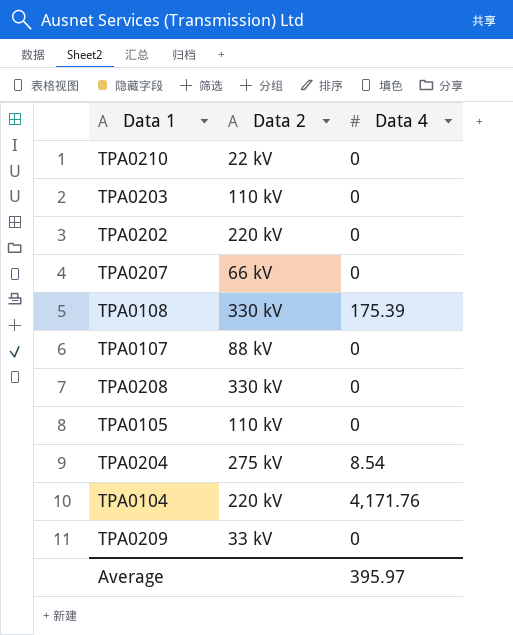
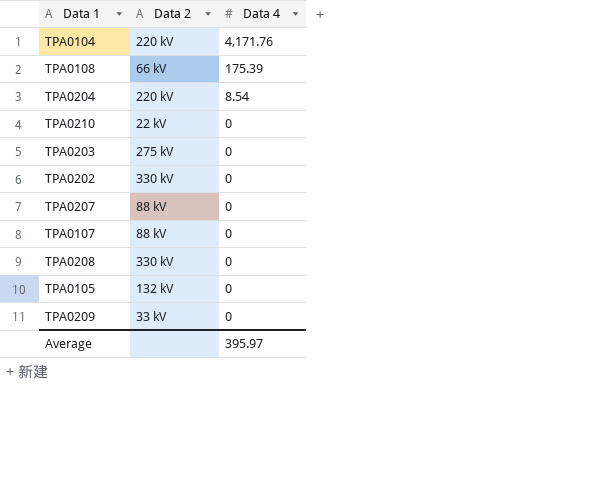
row order: none -> Data 4 descending
TPA0108 | Data 2: 330 kV -> 66 kV
TPA0204 | Data 2: 275 kV -> 220 kV
TPA0203 | Data 2: 110 kV -> 275 kV
TPA0202 | Data 2: 220 kV -> 330 kV
TPA0207 | Data 2: 66 kV -> 88 kV
TPA0105 | Data 2: 110 kV -> 132 kV

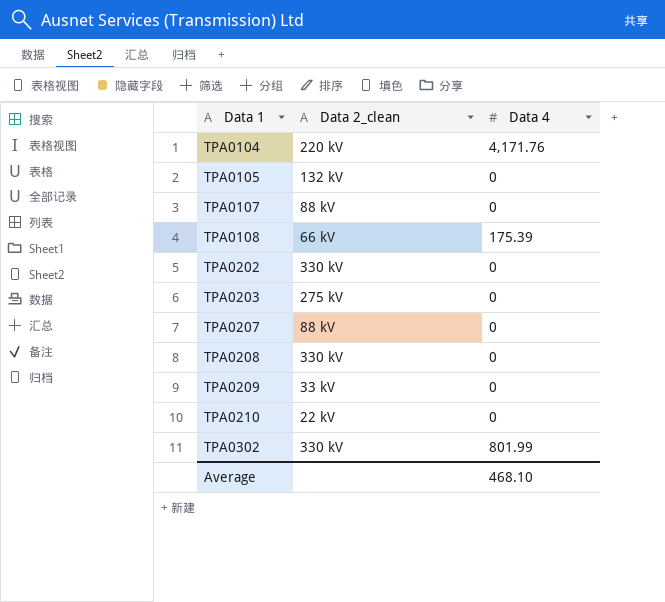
row order: Data 4 descending -> Data 1 ascending
column name: Data 2 -> Data 2_clean
row TPA0204: 220 kV | 8.54 -> none
row TPA0302: none -> 330 kV | 801.99
Average | Data 4: 395.97 -> 468.10

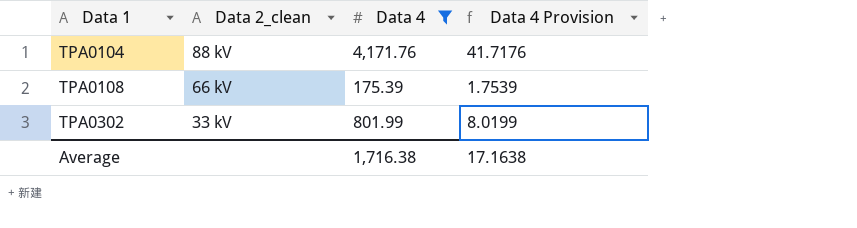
filter: none -> Data 4 != 0
column Data 4 Provision | formula: none -> [Data 4] * 0.01
TPA0104 | Data 2_clean: 220 kV -> 88 kV
TPA0302 | Data 2_clean: 330 kV -> 33 kV
Average | Data 4: 468.10 -> 1,716.38

